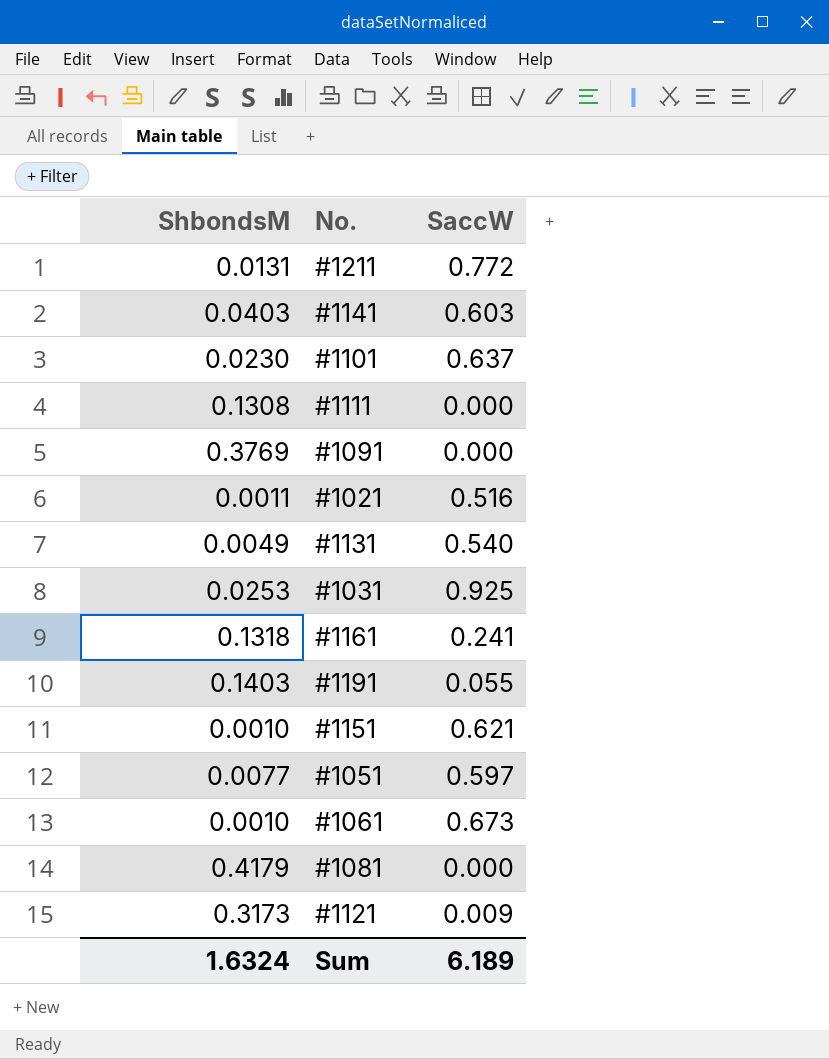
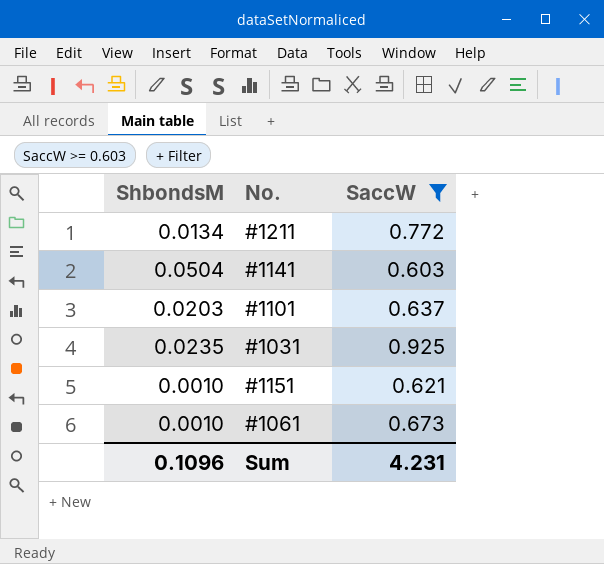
filter: none -> SaccW >= 0.603
#1211 | ShbondsM: 0.0131 -> 0.0134
#1141 | ShbondsM: 0.0403 -> 0.0504
#1101 | ShbondsM: 0.0230 -> 0.0203
#1031 | ShbondsM: 0.0253 -> 0.0235
Sum | ShbondsM: 1.6324 -> 0.1096
Sum | SaccW: 6.189 -> 4.231

